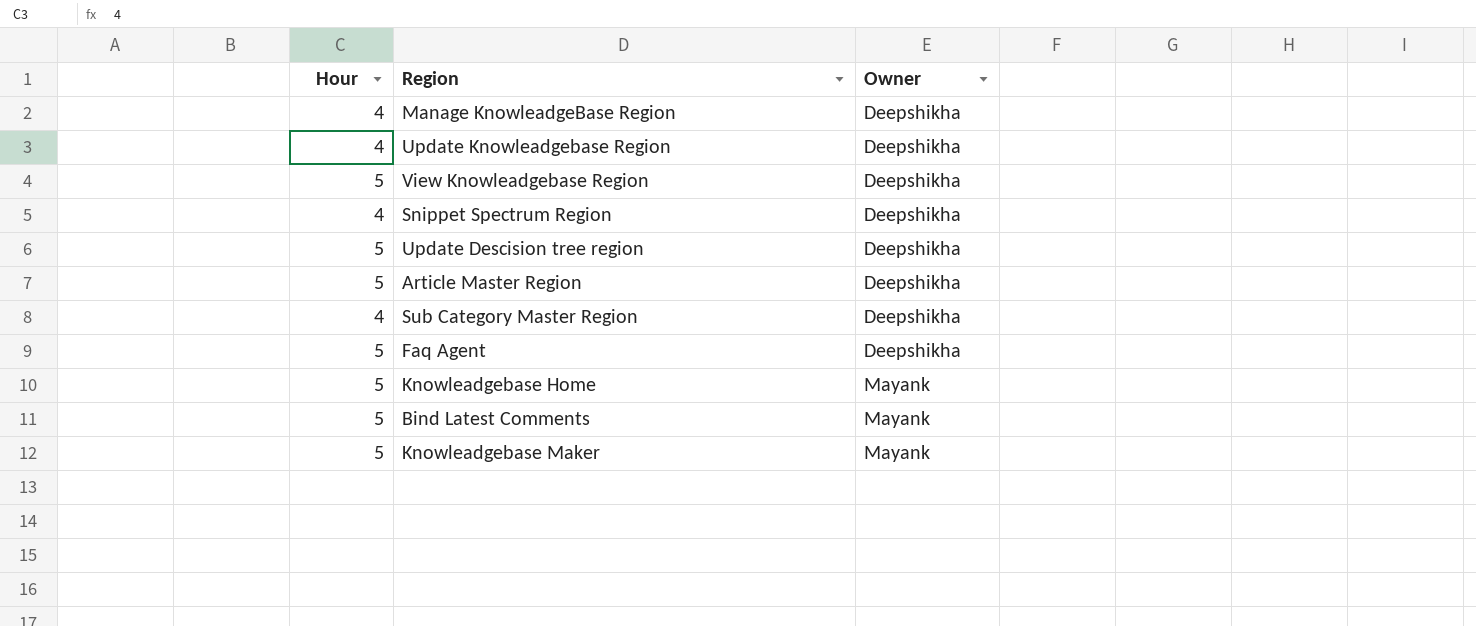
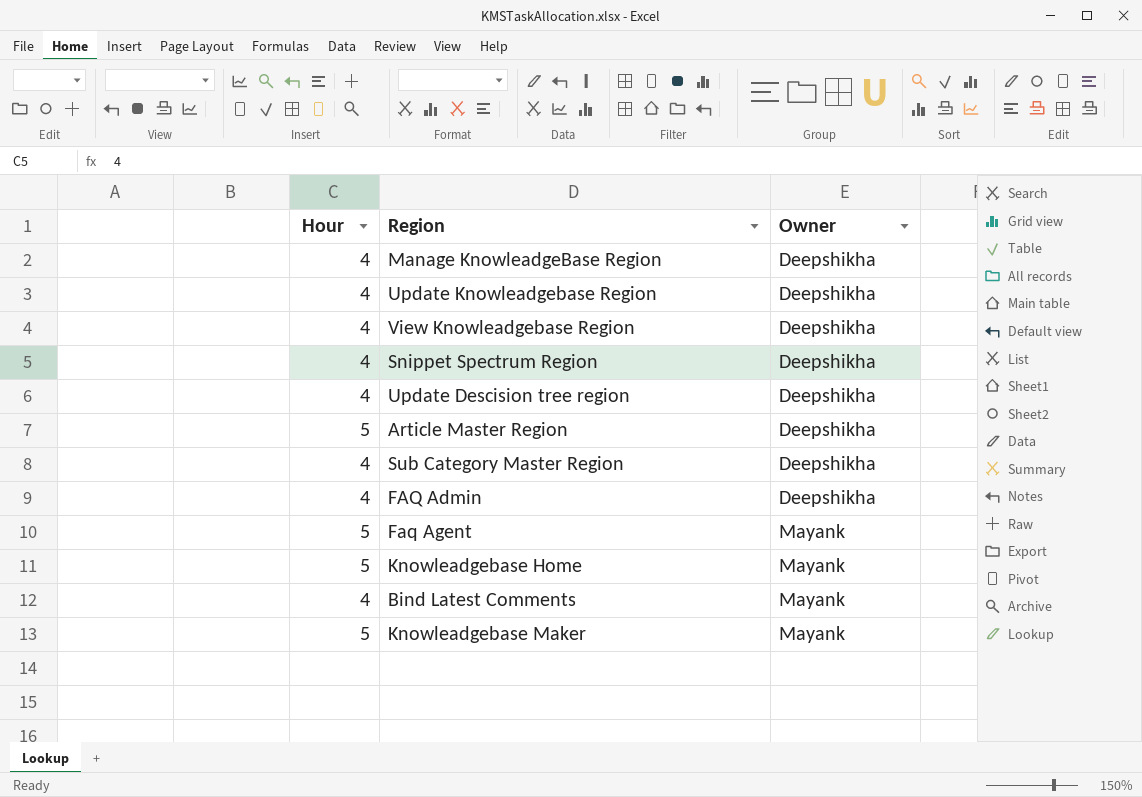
View Knowleadgebase Region | Hour: 5 -> 4
Update Descision tree region | Hour: 5 -> 4
row FAQ Admin: none -> 4 | Deepshikha
Faq Agent | Owner: Deepshikha -> Mayank
Bind Latest Comments | Hour: 5 -> 4

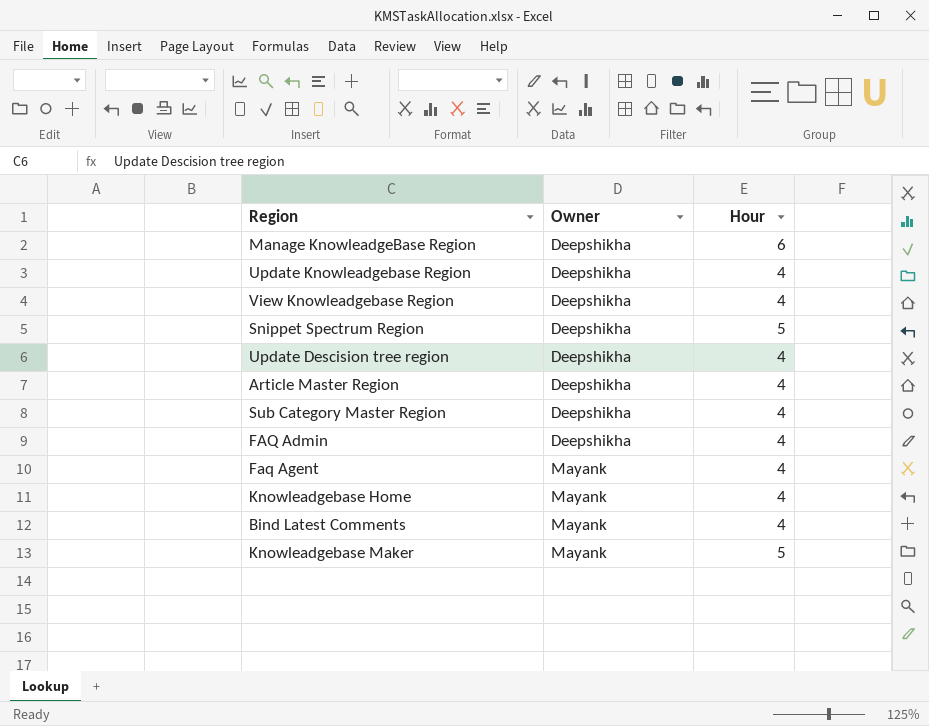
column Hour | position: 1 -> 3
Manage KnowleadgeBase Region | Hour: 4 -> 6
Snippet Spectrum Region | Hour: 4 -> 5
Article Master Region | Hour: 5 -> 4
Faq Agent | Hour: 5 -> 4
Knowleadgebase Home | Hour: 5 -> 4

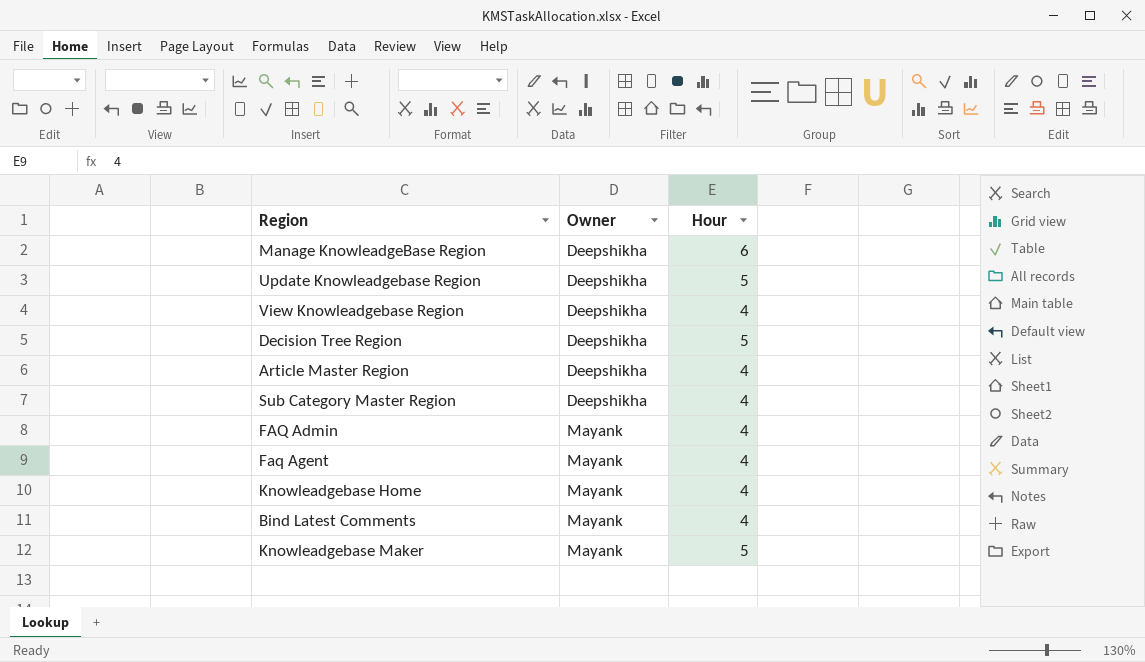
row Snippet Spectrum Region: Deepshikha | 5 -> none
row Update Descision tree region: Deepshikha | 4 -> none
Update Knowleadgebase Region | Hour: 4 -> 5
row Decision Tree Region: none -> Deepshikha | 5
FAQ Admin | Owner: Deepshikha -> Mayank

